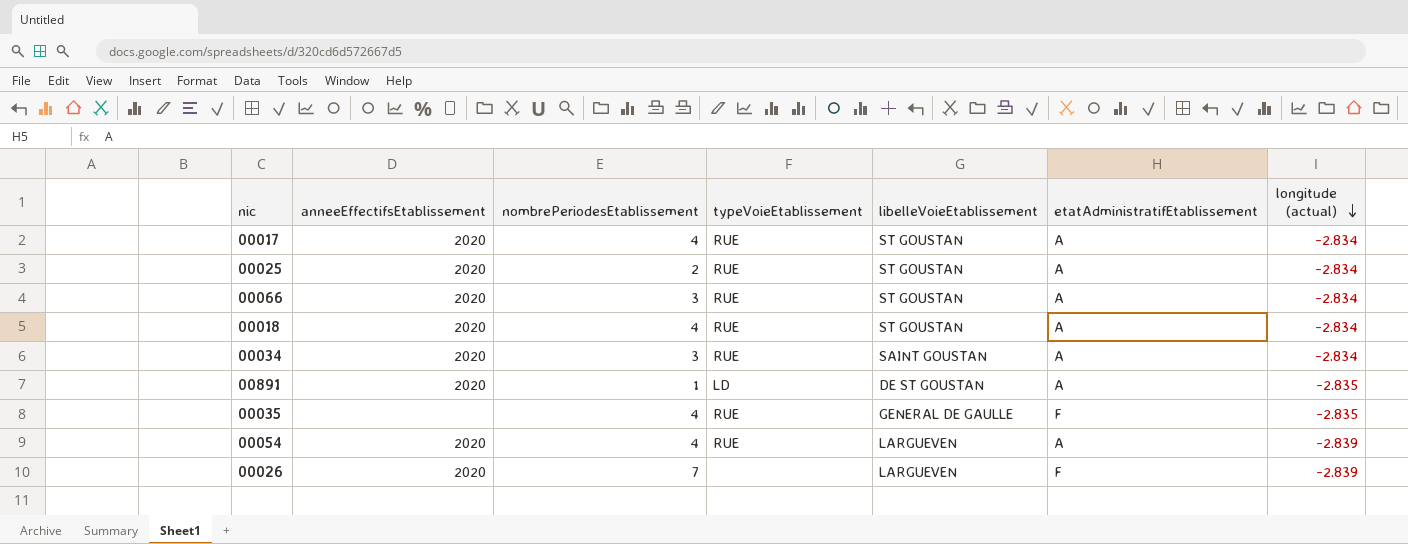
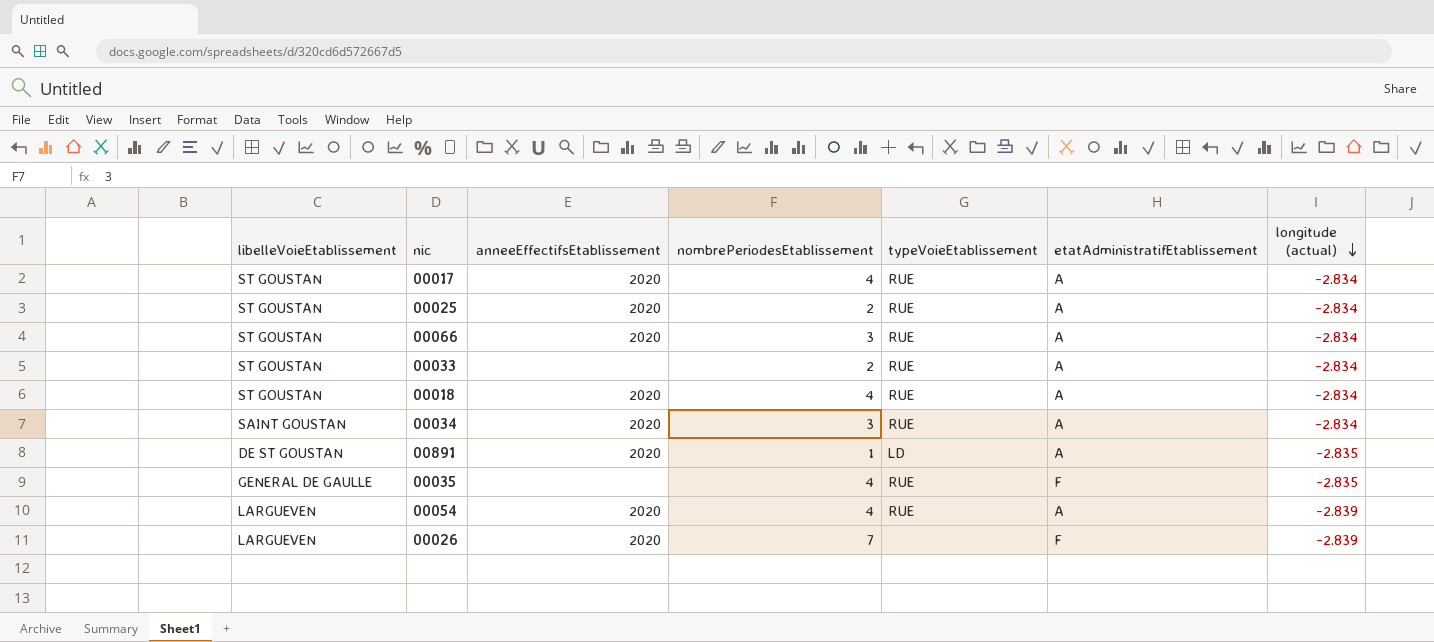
column libelleVoieEtablissement | position: 5 -> 1
row 00033: none -> ST GOUSTAN | none | 2 | RUE | A | -2.834

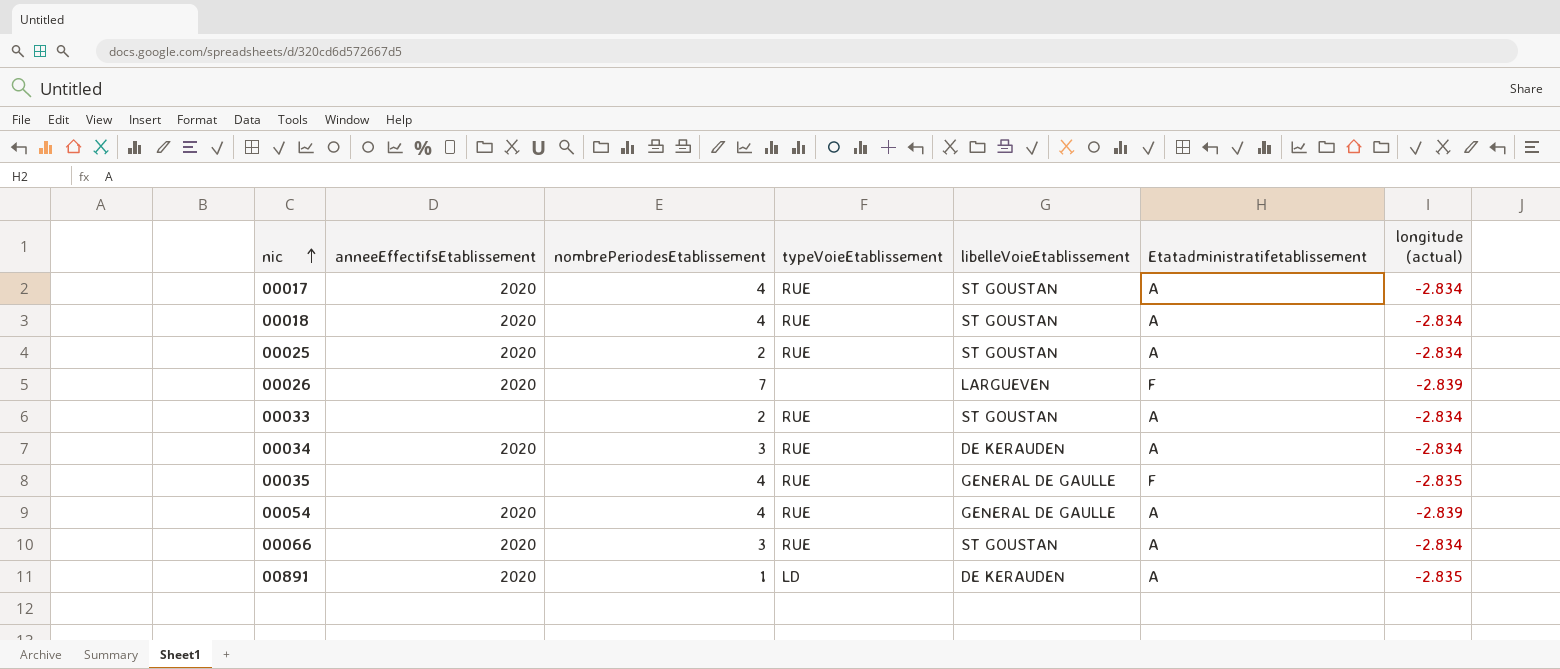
row order: longitude (actual) descending -> nic ascending
column libelleVoieEtablissement | position: 1 -> 5
column name: etatAdministratifEtablissement -> Etatadministratifetablissement
00034 | libelleVoieEtablissement: SAINT GOUSTAN -> DE KERAUDEN
00054 | libelleVoieEtablissement: LARGUEVEN -> GENERAL DE GAULLE
00891 | libelleVoieEtablissement: DE ST GOUSTAN -> DE KERAUDEN

